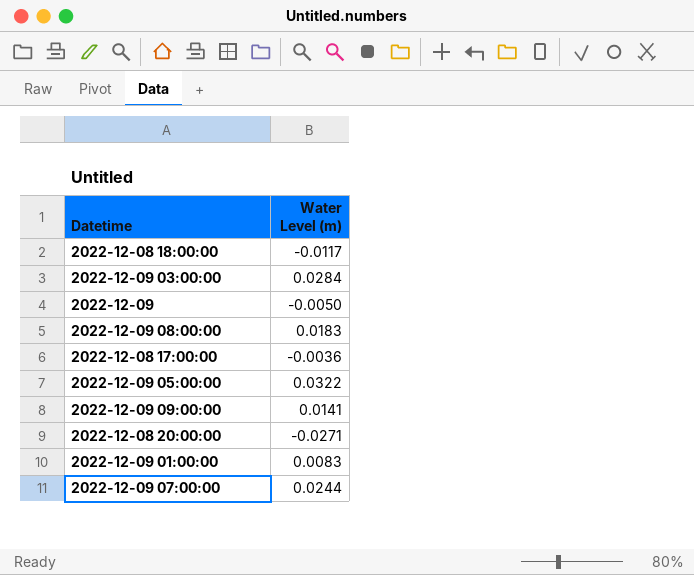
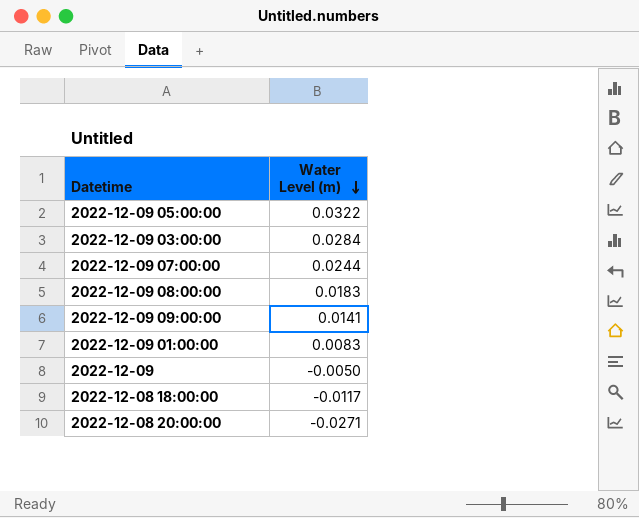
row order: none -> Water Level (m) descending
row 2022-12-08 17:00:00: -0.0036 -> none

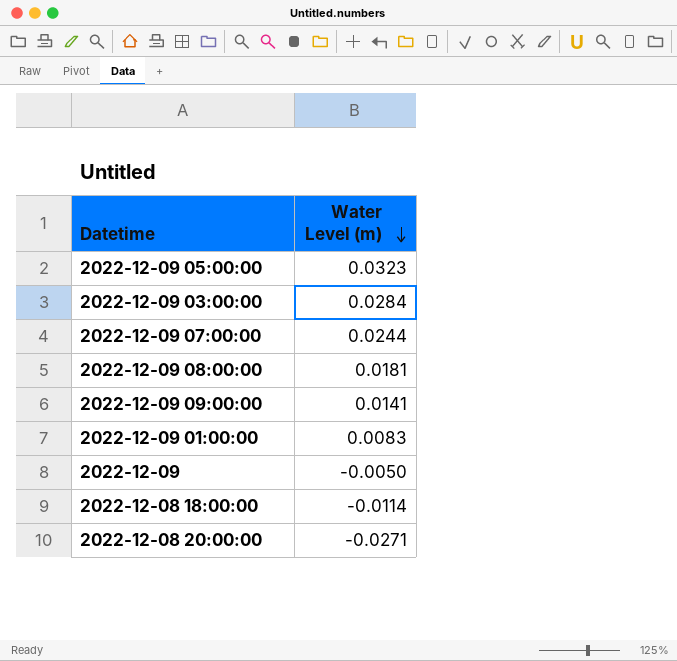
2022-12-09 05:00:00 | Water Level (m): 0.0322 -> 0.0323
2022-12-09 08:00:00 | Water Level (m): 0.0183 -> 0.0181
2022-12-08 18:00:00 | Water Level (m): -0.0117 -> -0.0114

